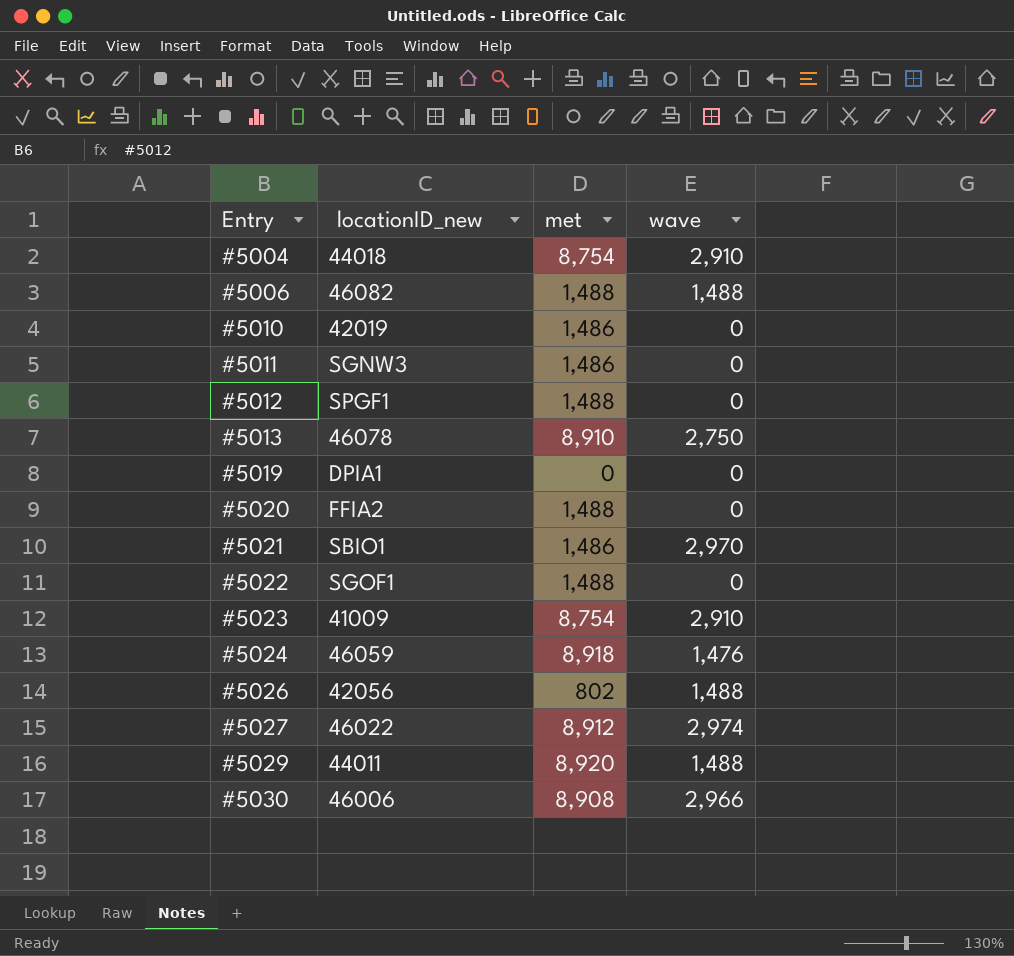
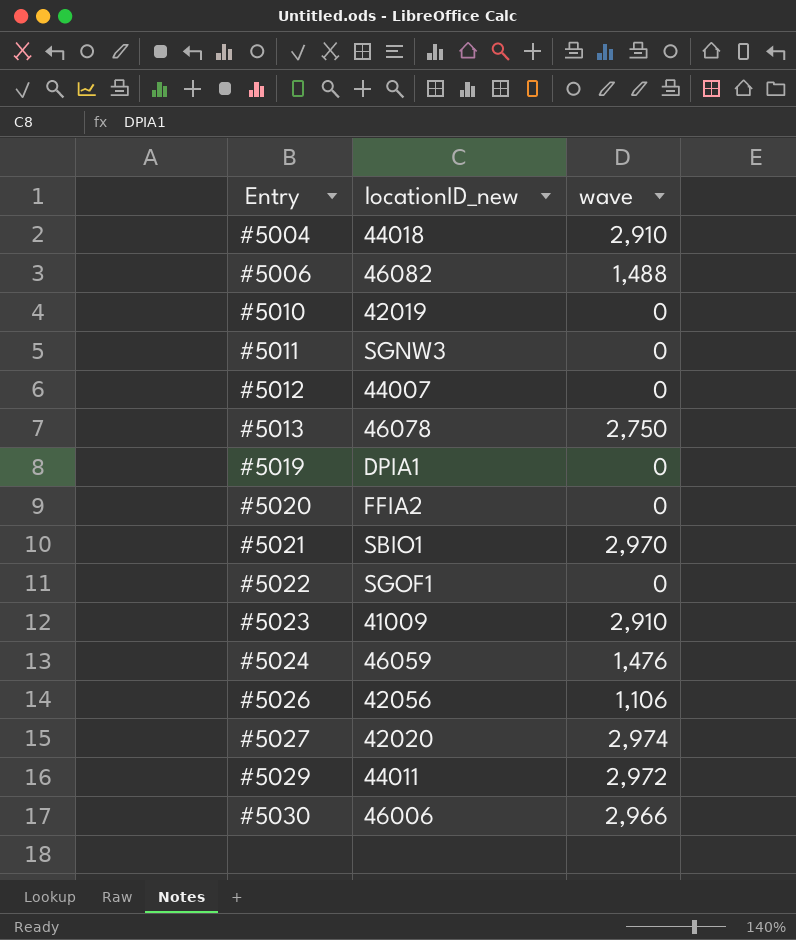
column met | position: 3 -> none
#5012 | locationID_new: SPGF1 -> 44007
#5026 | wave: 1,488 -> 1,106
#5027 | locationID_new: 46022 -> 42020
#5029 | wave: 1,488 -> 2,972

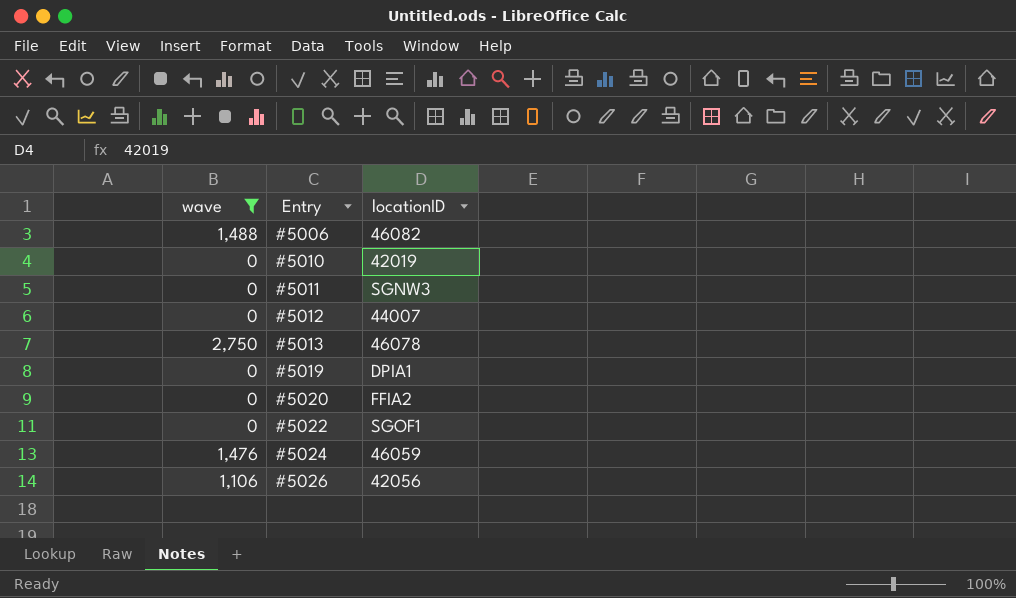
filter: none -> wave <= 2,750
column wave | position: 3 -> 1
column name: locationID_new -> locationID

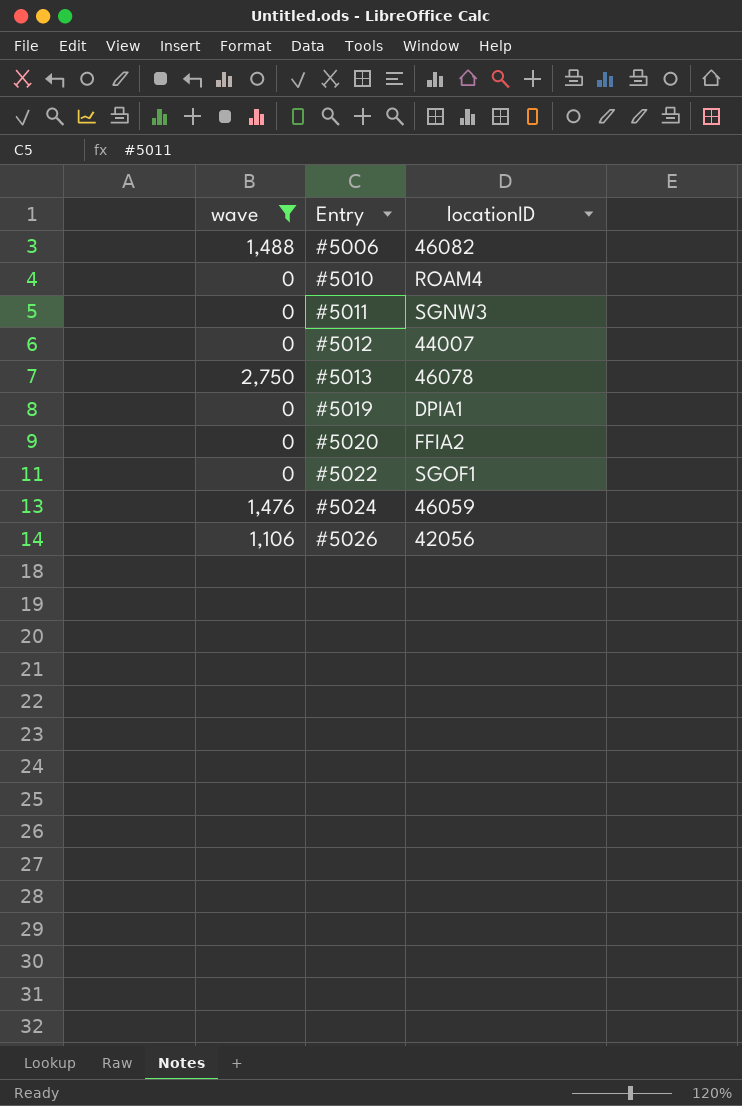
#5010 | locationID: 42019 -> ROAM4

